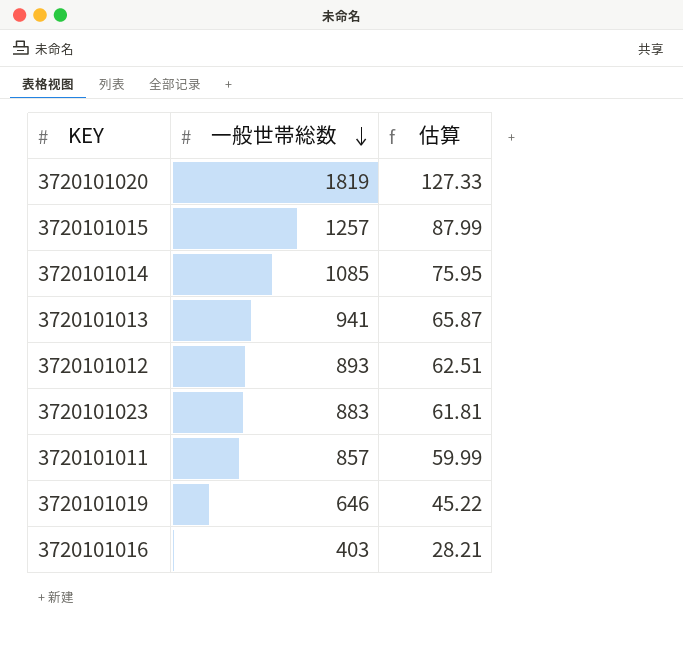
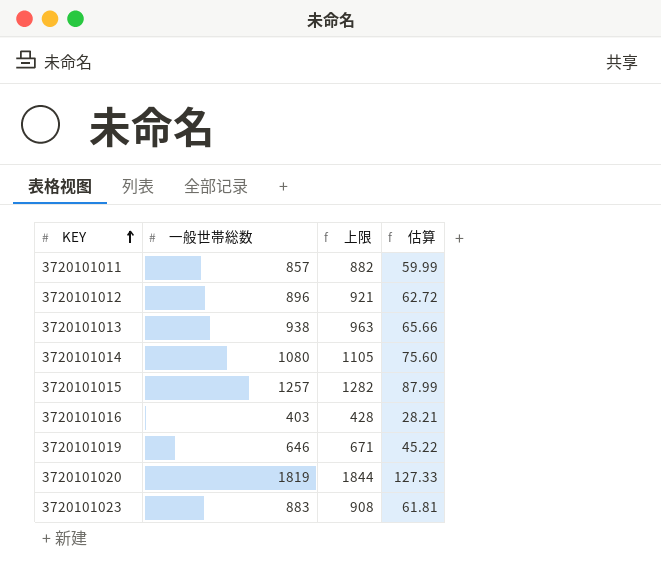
row order: 一般世帯総数 descending -> KEY ascending
column 上限 | formula: none -> [一般世帯総数] + 25
3720101012 | 一般世帯総数: 893 -> 896
3720101012 | 估算: 62.51 -> 62.72
3720101013 | 一般世帯総数: 941 -> 938
3720101013 | 估算: 65.87 -> 65.66
3720101014 | 一般世帯総数: 1085 -> 1080
3720101014 | 估算: 75.95 -> 75.60

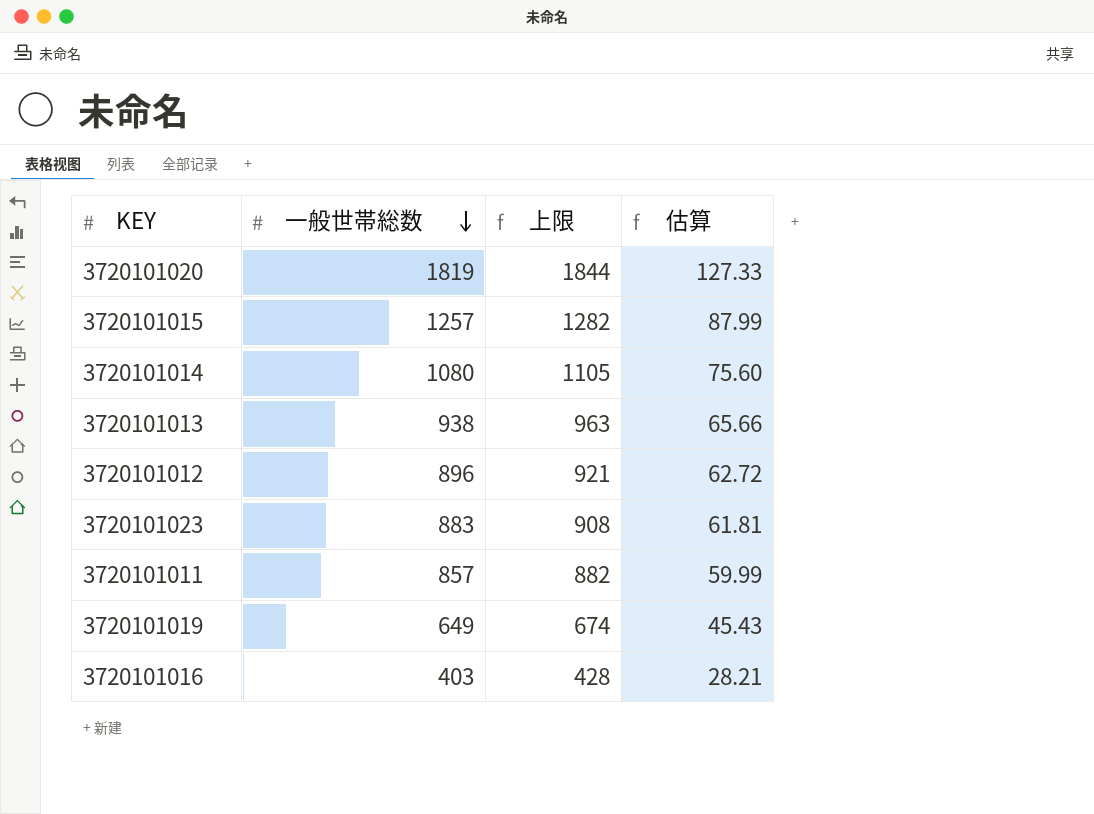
row order: KEY ascending -> 一般世帯総数 descending
3720101019 | 一般世帯総数: 646 -> 649
3720101019 | 上限: 671 -> 674
3720101019 | 估算: 45.22 -> 45.43

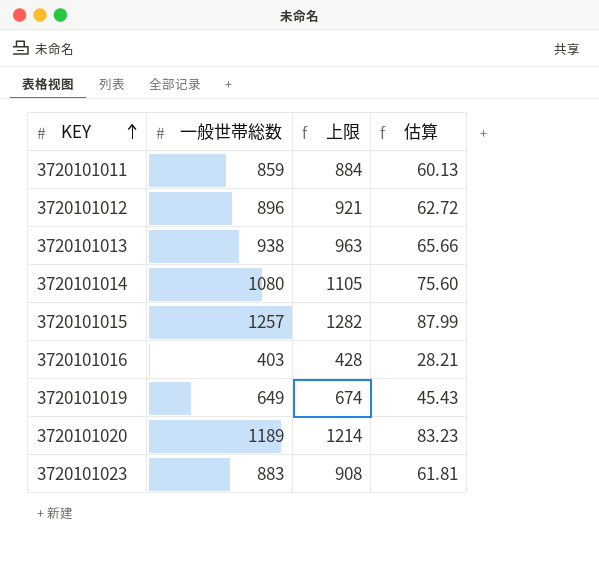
row order: 一般世帯総数 descending -> KEY ascending
3720101011 | 一般世帯総数: 857 -> 859
3720101011 | 上限: 882 -> 884
3720101011 | 估算: 59.99 -> 60.13
3720101020 | 一般世帯総数: 1819 -> 1189
3720101020 | 上限: 1844 -> 1214
3720101020 | 估算: 127.33 -> 83.23

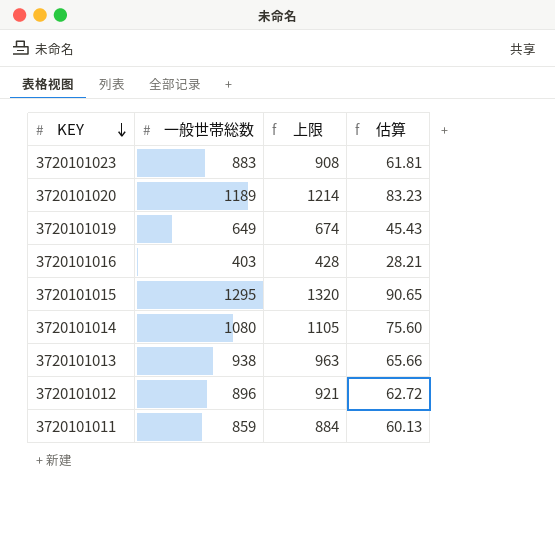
row order: KEY ascending -> KEY descending
3720101015 | 一般世帯総数: 1257 -> 1295
3720101015 | 上限: 1282 -> 1320
3720101015 | 估算: 87.99 -> 90.65

